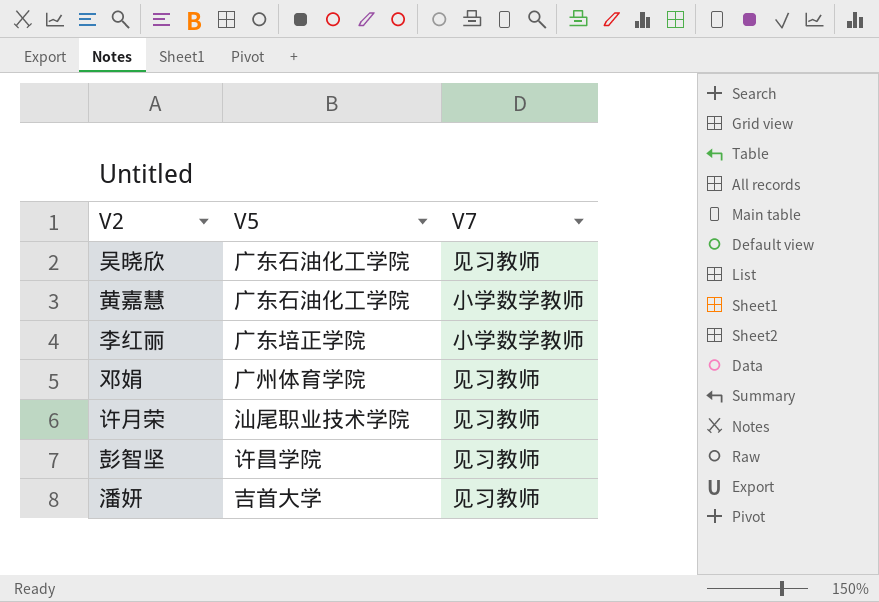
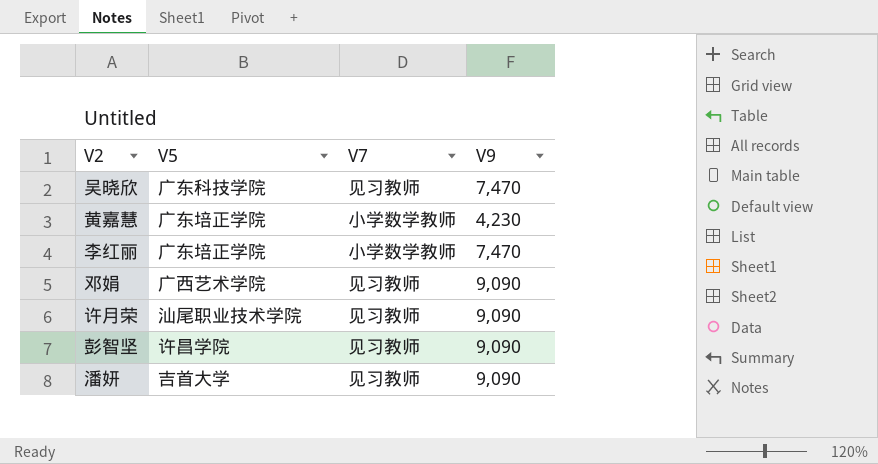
column V9 | position: none -> 4
吴晓欣 | V5: 广东石油化工学院 -> 广东科技学院
黄嘉慧 | V5: 广东石油化工学院 -> 广东培正学院
邓娟 | V5: 广州体育学院 -> 广西艺术学院

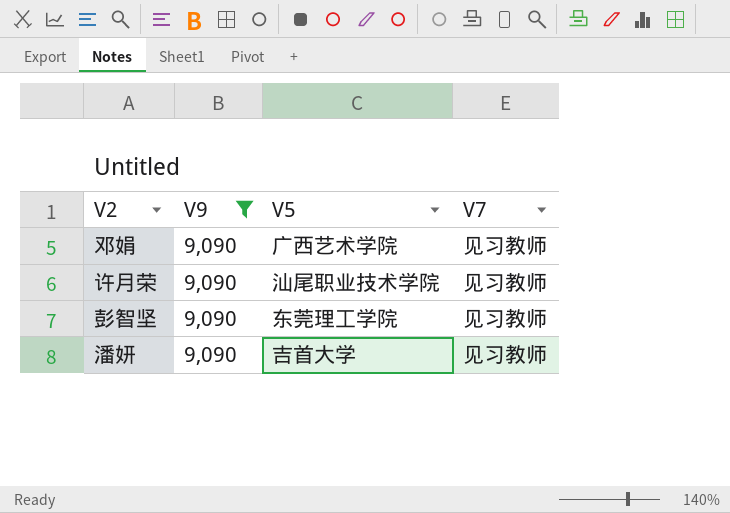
filter: none -> V9 = 9,090
column V9 | position: 4 -> 2
彭智坚 | V5: 许昌学院 -> 东莞理工学院

